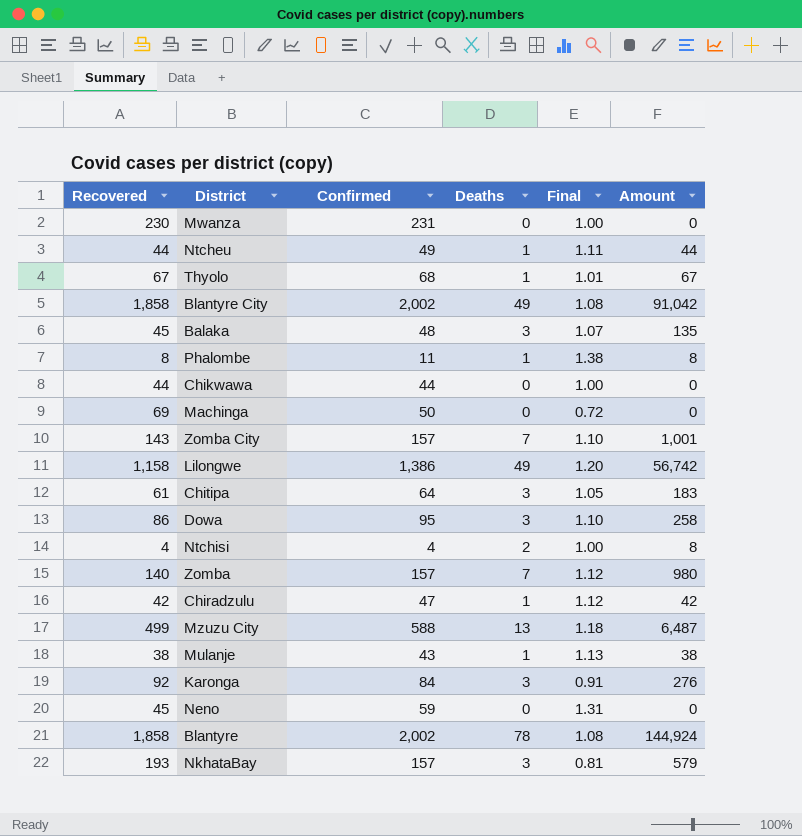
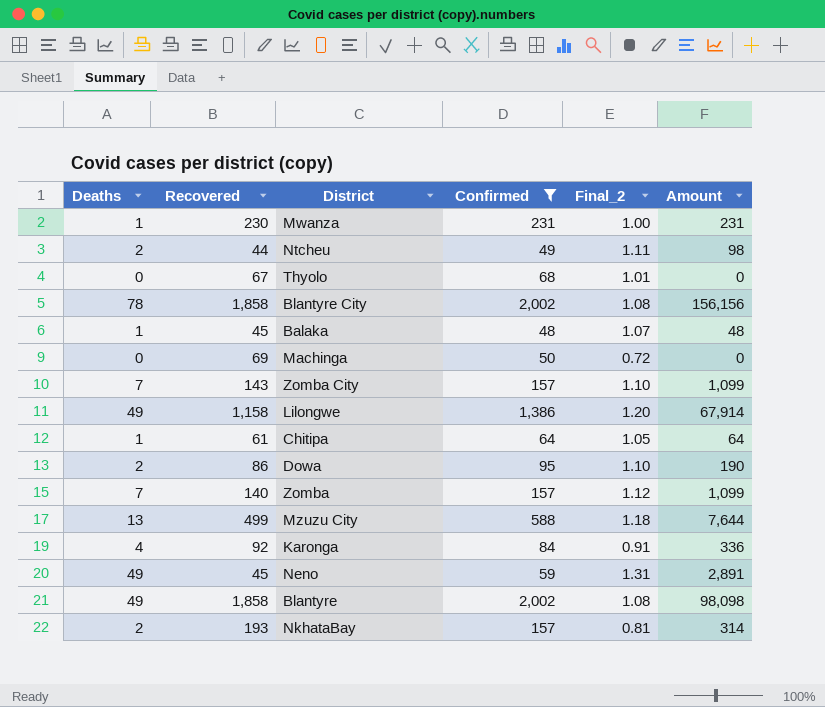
filter: none -> Confirmed >= 48
column Deaths | position: 4 -> 1
column name: Final -> Final_2
column Amount | formula: [Recovered] * [Deaths] -> [Deaths] * [Confirmed]
Mwanza | Deaths: 0 -> 1
Ntcheu | Deaths: 1 -> 2
Thyolo | Deaths: 1 -> 0
Blantyre City | Deaths: 49 -> 78
Balaka | Deaths: 3 -> 1
Chitipa | Deaths: 3 -> 1
Dowa | Deaths: 3 -> 2
Karonga | Deaths: 3 -> 4
Neno | Deaths: 0 -> 49
Blantyre | Deaths: 78 -> 49
NkhataBay | Deaths: 3 -> 2

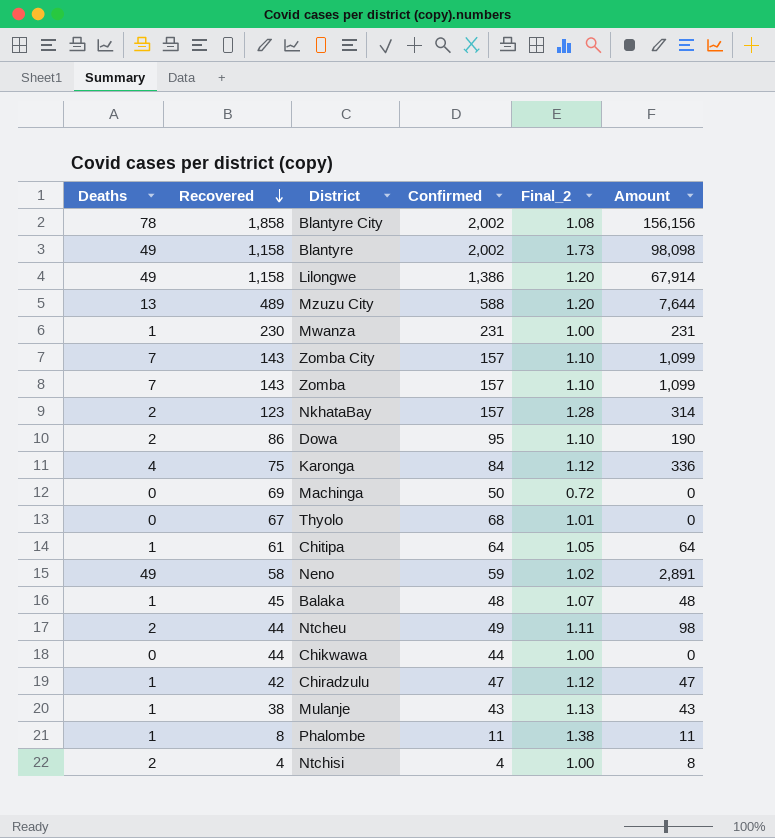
filter: Confirmed >= 48 -> none
row order: none -> Recovered descending
Blantyre | Recovered: 1,858 -> 1,158
Blantyre | Final_2: 1.08 -> 1.73
Mzuzu City | Recovered: 499 -> 489
Mzuzu City | Final_2: 1.18 -> 1.20
Zomba | Recovered: 140 -> 143
Zomba | Final_2: 1.12 -> 1.10
NkhataBay | Recovered: 193 -> 123
NkhataBay | Final_2: 0.81 -> 1.28
Karonga | Recovered: 92 -> 75
Karonga | Final_2: 0.91 -> 1.12
Neno | Recovered: 45 -> 58
Neno | Final_2: 1.31 -> 1.02

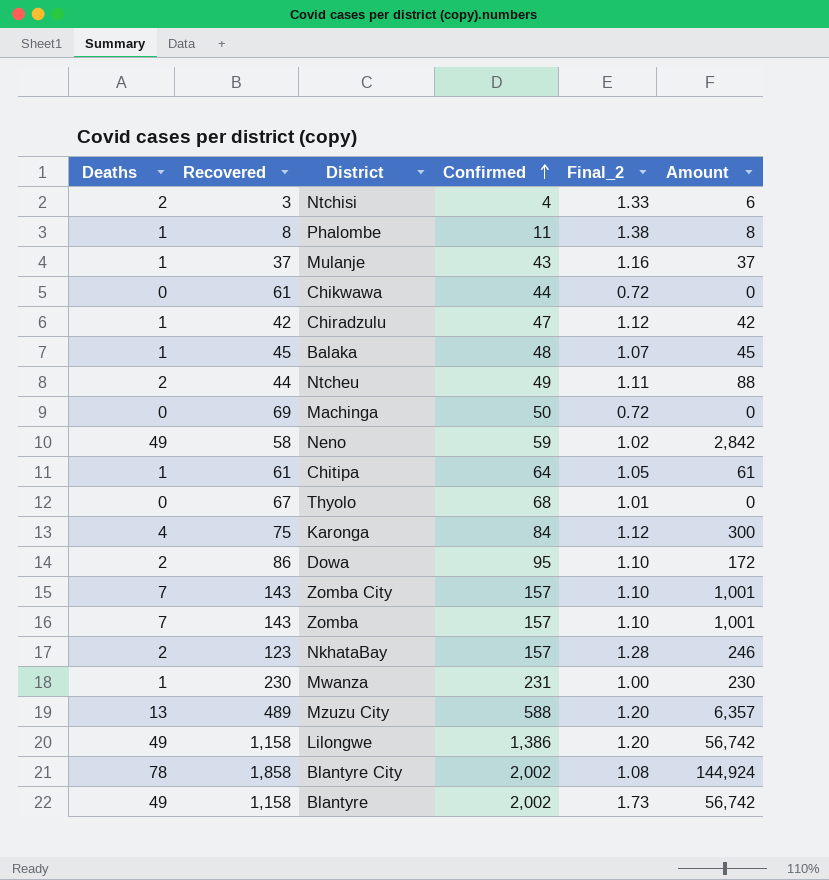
row order: Recovered descending -> Confirmed ascending
column Amount | formula: [Deaths] * [Confirmed] -> [Deaths] * [Recovered]
Ntchisi | Recovered: 4 -> 3
Ntchisi | Final_2: 1.00 -> 1.33
Mulanje | Recovered: 38 -> 37
Mulanje | Final_2: 1.13 -> 1.16
Chikwawa | Recovered: 44 -> 61
Chikwawa | Final_2: 1.00 -> 0.72

